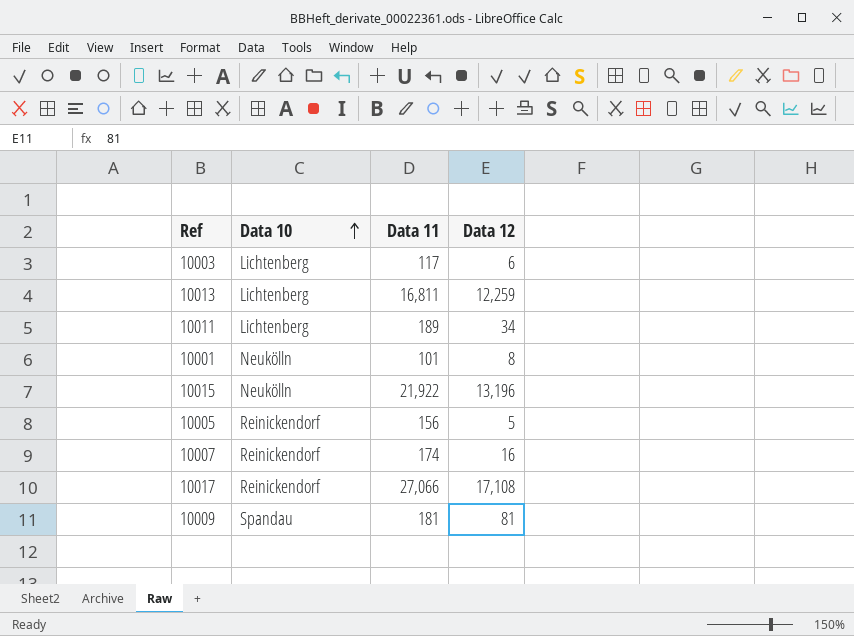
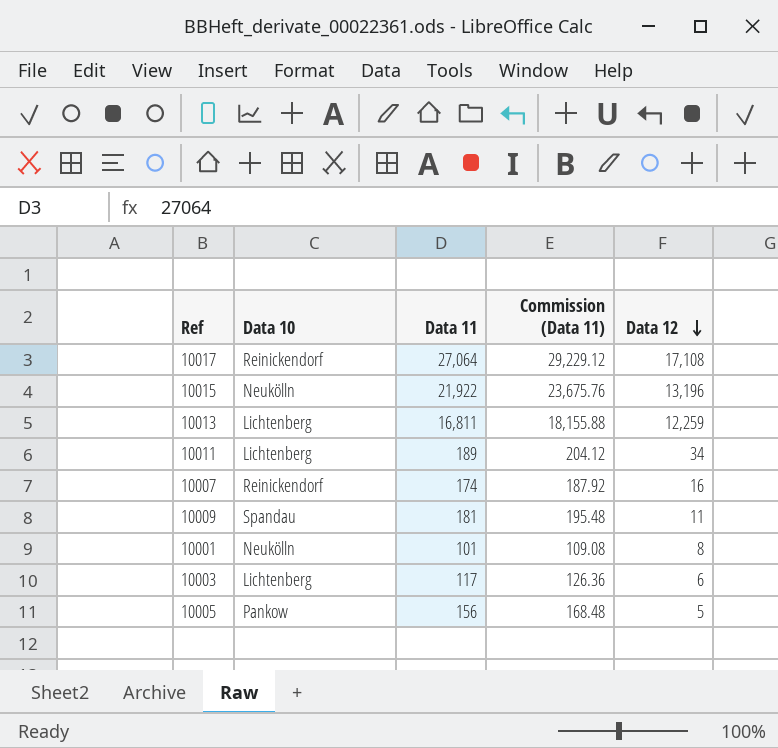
row order: Data 10 ascending -> Data 12 descending
column Commission (Data 11) | formula: none -> [Data 11] * 1.08
10017 | Data 11: 27,066 -> 27,064
10009 | Data 12: 81 -> 11
10005 | Data 10: Reinickendorf -> Pankow

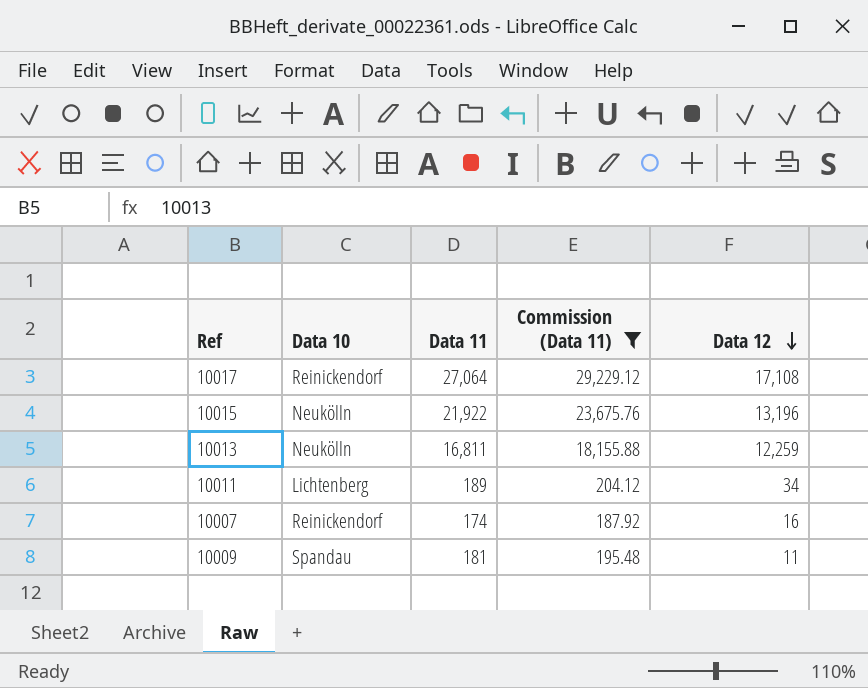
filter: none -> Commission (Data 11) >= 187.92
10013 | Data 10: Lichtenberg -> Neukölln

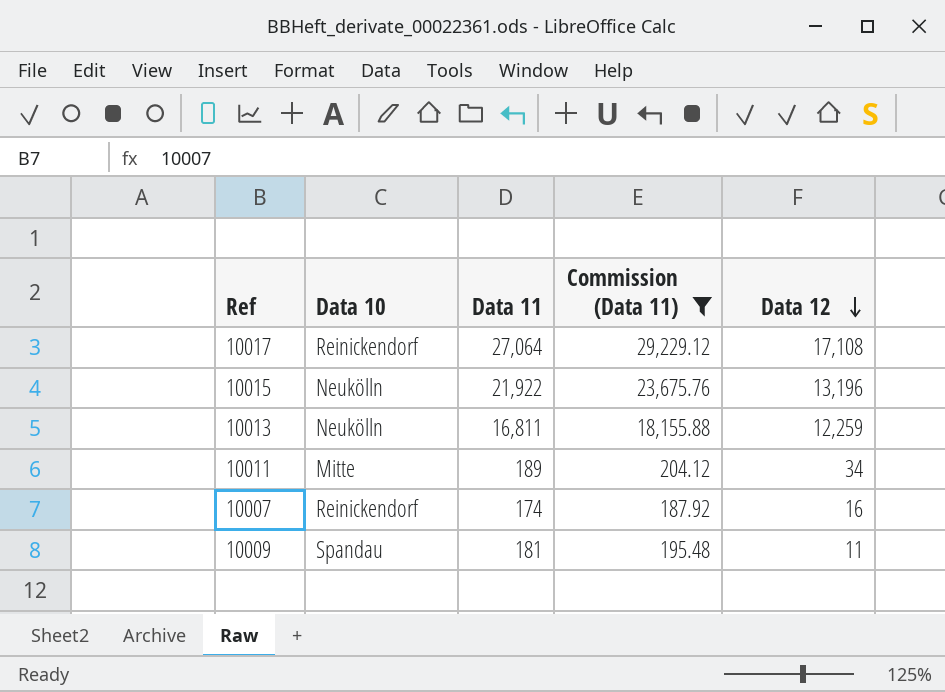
10011 | Data 10: Lichtenberg -> Mitte

